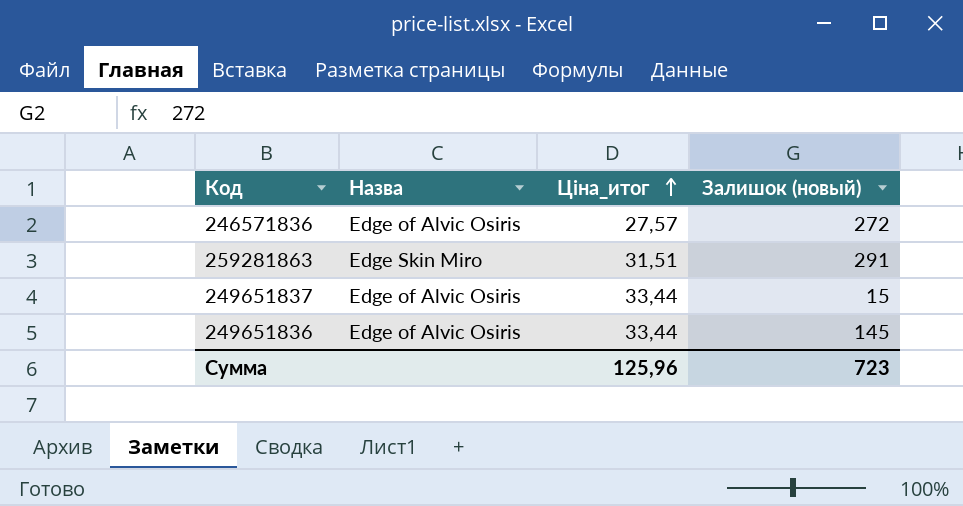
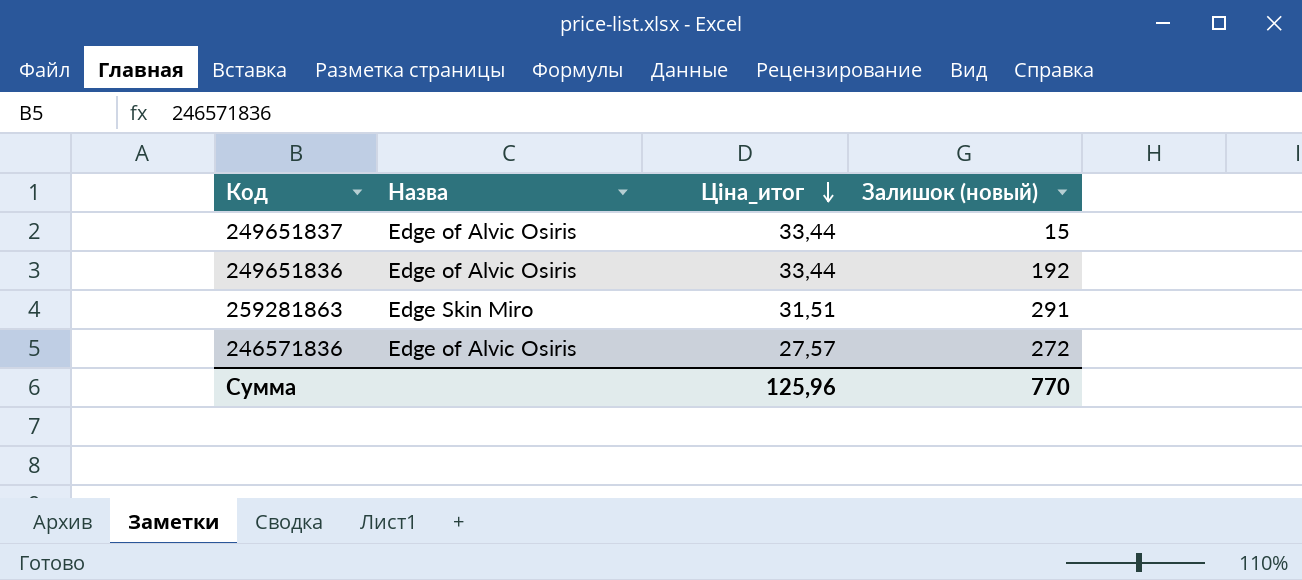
row order: Ціна_итог ascending -> Ціна_итог descending
249651836 | Залишок (новый): 145 -> 192
Сумма | Залишок (новый): 723 -> 770

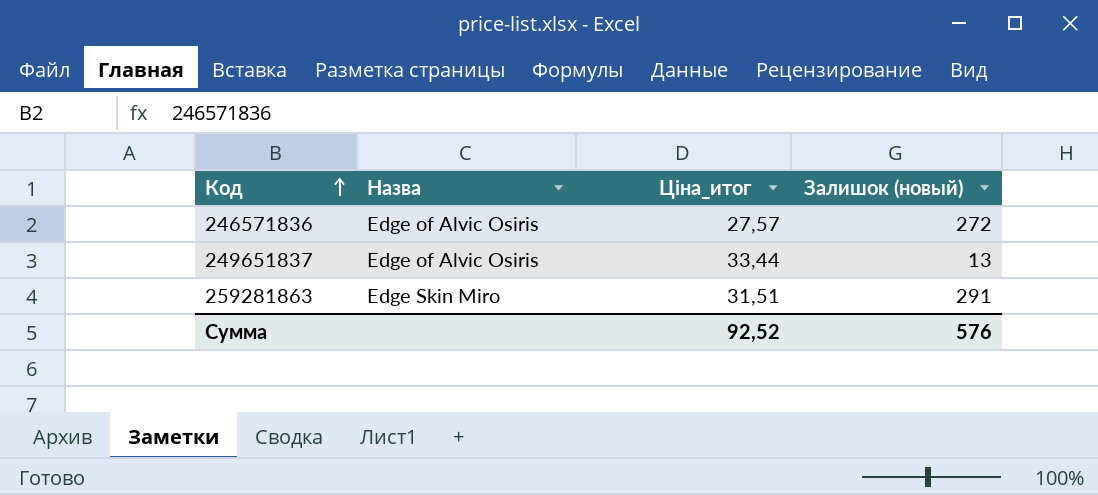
row order: Ціна_итог descending -> Код ascending
row 249651836: Edge of Alvic Osiris | 33,44 | 192 -> none
249651837 | Залишок (новый): 15 -> 13
Сумма | Ціна_итог: 125,96 -> 92,52
Сумма | Залишок (новый): 770 -> 576

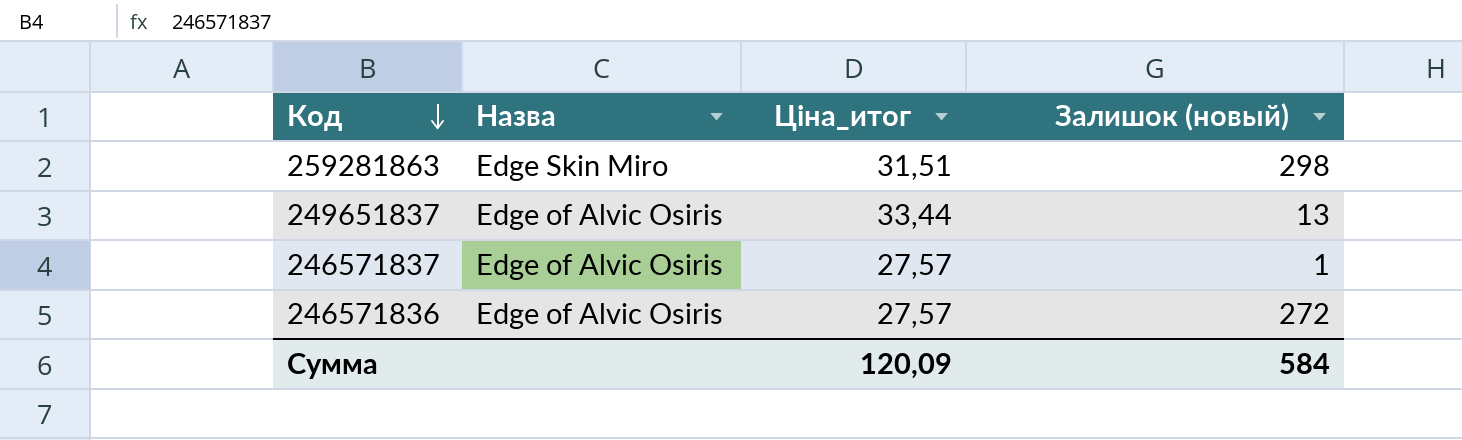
row order: Код ascending -> Код descending
259281863 | Залишок (новый): 291 -> 298
row 246571837: none -> Edge of Alvic Osiris | 27,57 | 1
Сумма | Ціна_итог: 92,52 -> 120,09
Сумма | Залишок (новый): 576 -> 584

